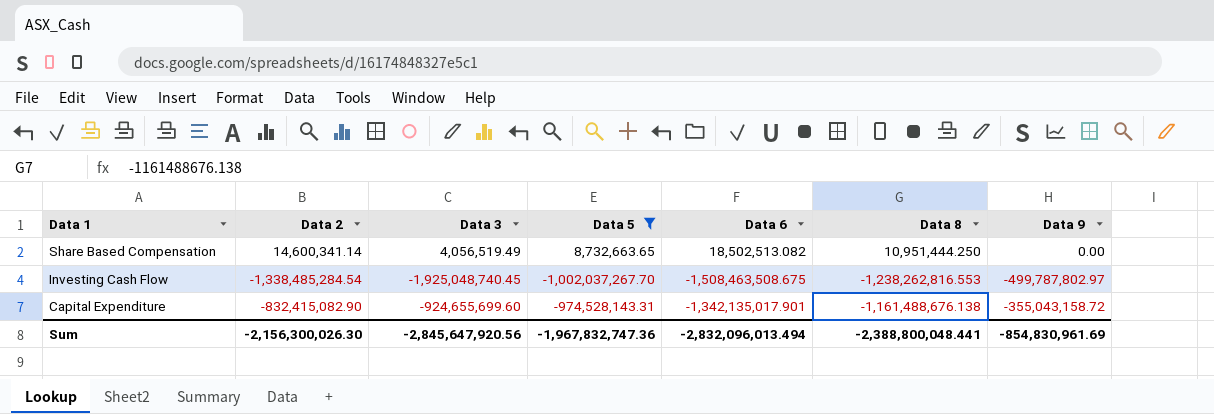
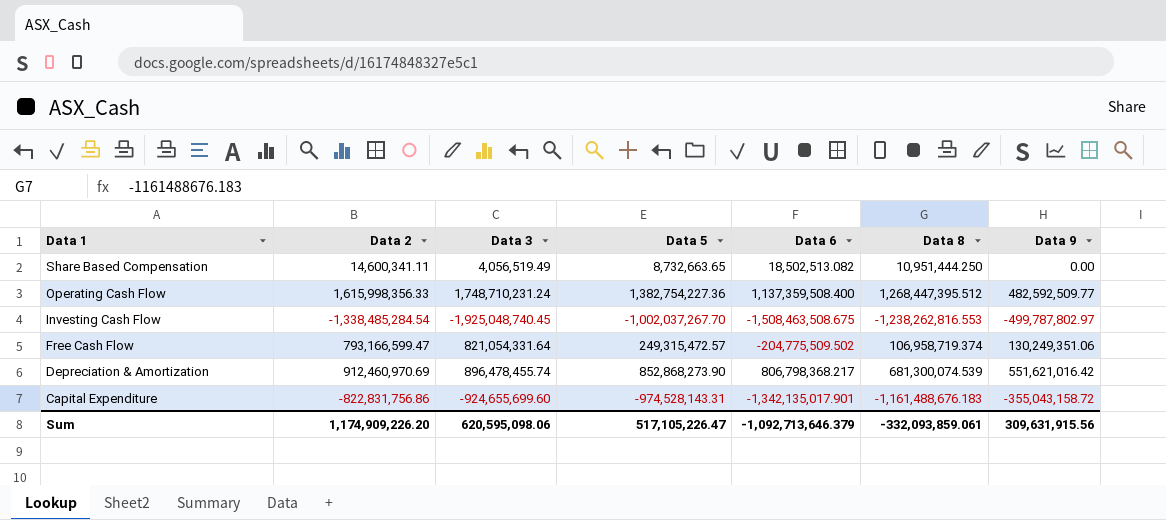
filter: Data 5 <= 8,732,663.65 -> none
Share Based Compensation | Data 2: 14,600,341.14 -> 14,600,341.11
Capital Expenditure | Data 2: -832,415,082.90 -> -822,831,756.86
Capital Expenditure | Data 8: -1,161,488,676.138 -> -1,161,488,676.183
Sum | Data 2: -2,156,300,026.30 -> 1,174,909,226.20
Sum | Data 3: -2,845,647,920.56 -> 620,595,098.06
Sum | Data 5: -1,967,832,747.36 -> 517,105,226.47
Sum | Data 6: -2,832,096,013.494 -> -1,092,713,646.379
Sum | Data 8: -2,388,800,048.441 -> -332,093,859.061
Sum | Data 9: -854,830,961.69 -> 309,631,915.56

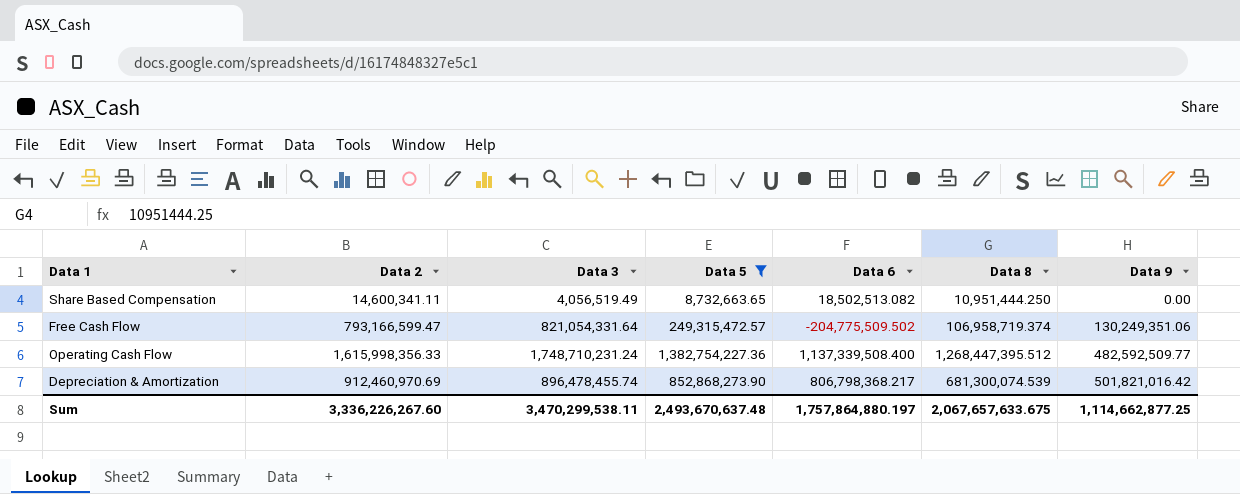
filter: none -> Data 5 >= 8,732,663.65
row order: Data 1 descending -> Data 9 ascending
Operating Cash Flow | Data 6: 1,137,359,508.400 -> 1,137,339,508.400
Depreciation & Amortization | Data 9: 551,621,016.42 -> 501,821,016.42
Sum | Data 2: 1,174,909,226.20 -> 3,336,226,267.60
Sum | Data 3: 620,595,098.06 -> 3,470,299,538.11
Sum | Data 5: 517,105,226.47 -> 2,493,670,637.48
Sum | Data 6: -1,092,713,646.379 -> 1,757,864,880.197
Sum | Data 8: -332,093,859.061 -> 2,067,657,633.675
Sum | Data 9: 309,631,915.56 -> 1,114,662,877.25

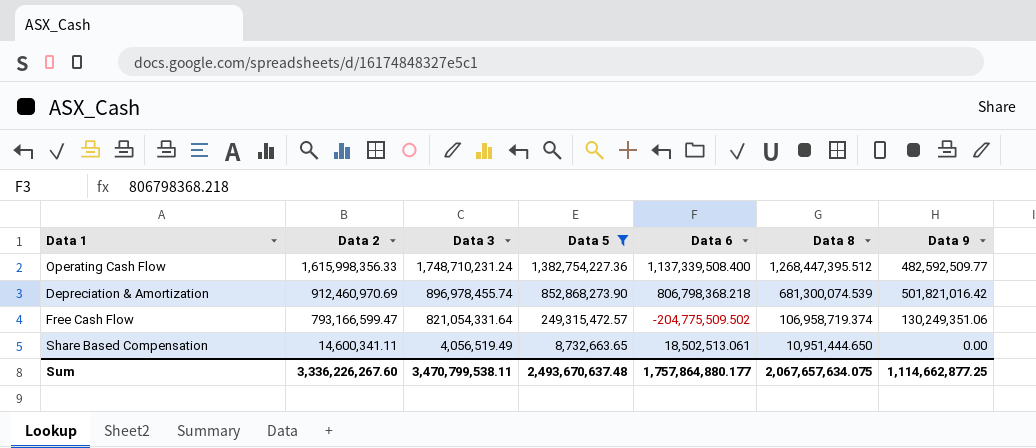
row order: Data 9 ascending -> Data 2 descending
Depreciation & Amortization | Data 3: 896,478,455.74 -> 896,978,455.74
Depreciation & Amortization | Data 6: 806,798,368.217 -> 806,798,368.218
Share Based Compensation | Data 6: 18,502,513.082 -> 18,502,513.061
Share Based Compensation | Data 8: 10,951,444.250 -> 10,951,444.650
Sum | Data 3: 3,470,299,538.11 -> 3,470,799,538.11
Sum | Data 6: 1,757,864,880.197 -> 1,757,864,880.177
Sum | Data 8: 2,067,657,633.675 -> 2,067,657,634.075

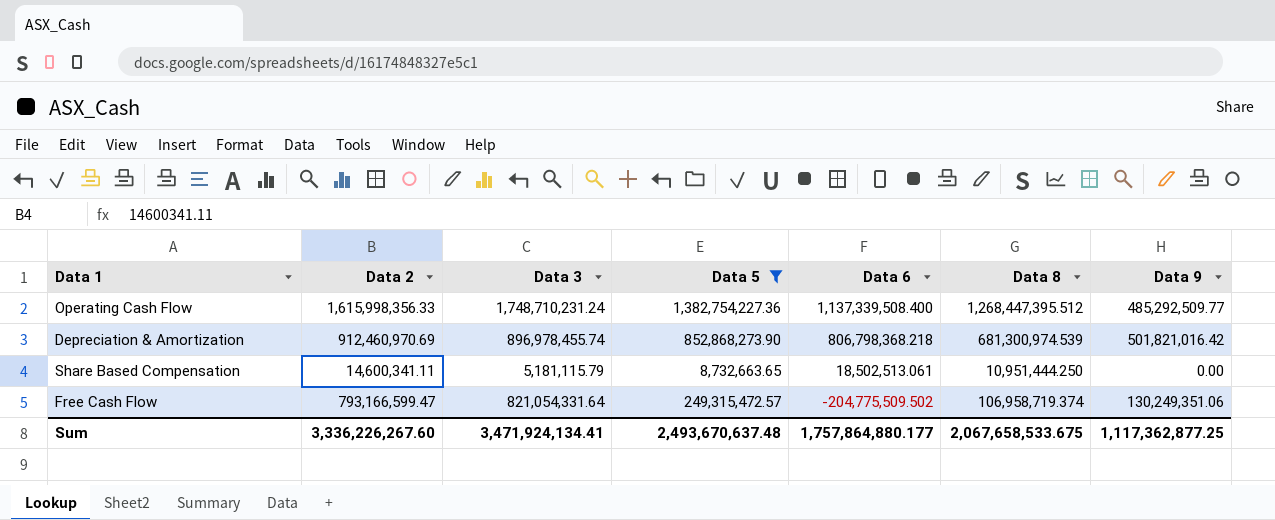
row order: Data 2 descending -> Data 6 descending
Operating Cash Flow | Data 9: 482,592,509.77 -> 485,292,509.77
Depreciation & Amortization | Data 8: 681,300,074.539 -> 681,300,974.539
Share Based Compensation | Data 3: 4,056,519.49 -> 5,181,115.79
Share Based Compensation | Data 8: 10,951,444.650 -> 10,951,444.250
Sum | Data 3: 3,470,799,538.11 -> 3,471,924,134.41
Sum | Data 8: 2,067,657,634.075 -> 2,067,658,533.675
Sum | Data 9: 1,114,662,877.25 -> 1,117,362,877.25

